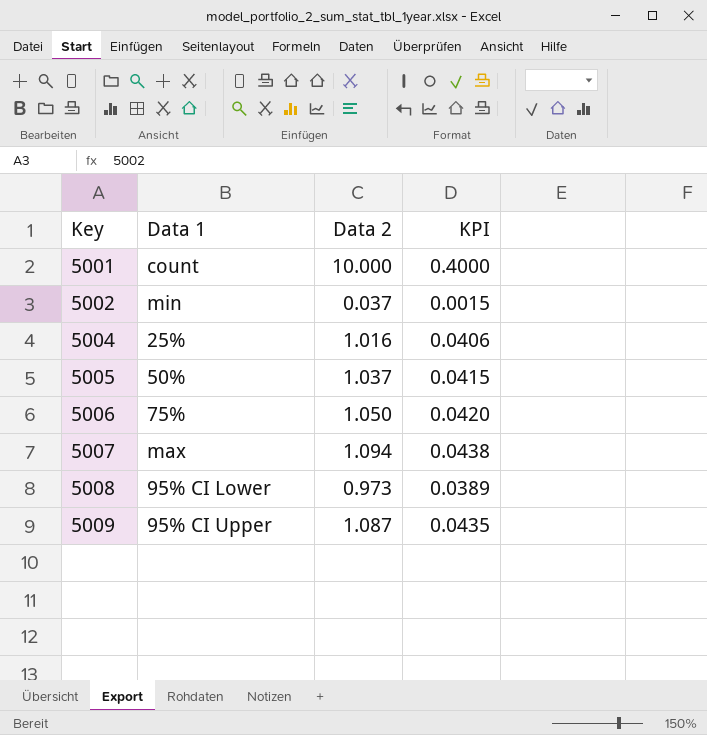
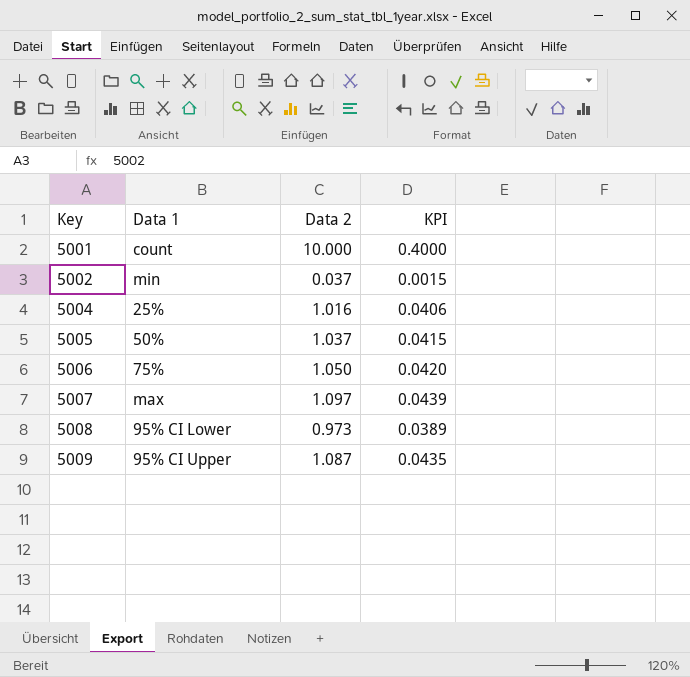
5007 | Data 2: 1.094 -> 1.097
5007 | KPI: 0.0438 -> 0.0439

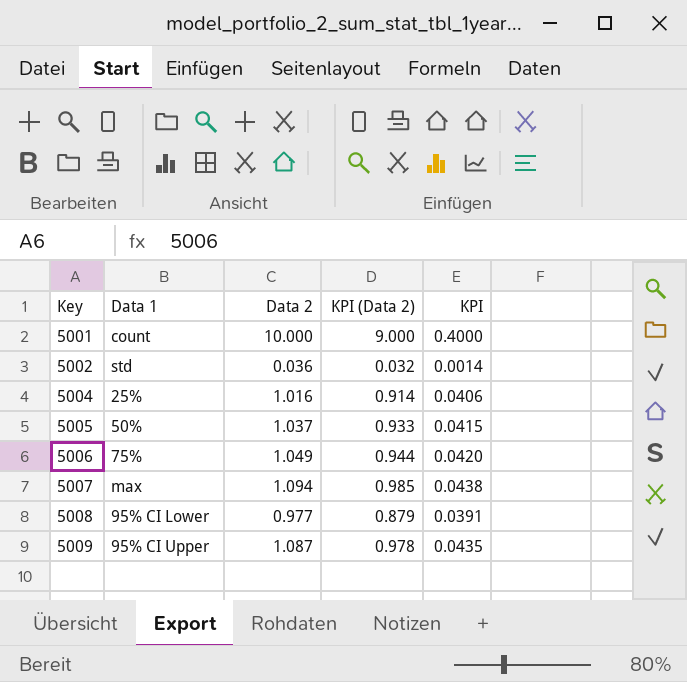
column KPI (Data 2) | formula: none -> [Data 2] * 0.9
5002 | Data 1: min -> std
5002 | Data 2: 0.037 -> 0.036
5002 | KPI: 0.0015 -> 0.0014
5006 | Data 2: 1.050 -> 1.049
5007 | Data 2: 1.097 -> 1.094
5007 | KPI: 0.0439 -> 0.0438
5008 | Data 2: 0.973 -> 0.977
5008 | KPI: 0.0389 -> 0.0391

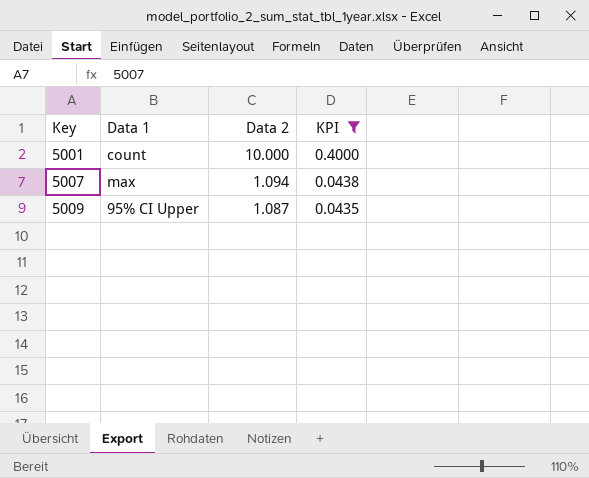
filter: none -> KPI >= 0.0435
column KPI (Data 2) | formula: [Data 2] * 0.9 -> none

